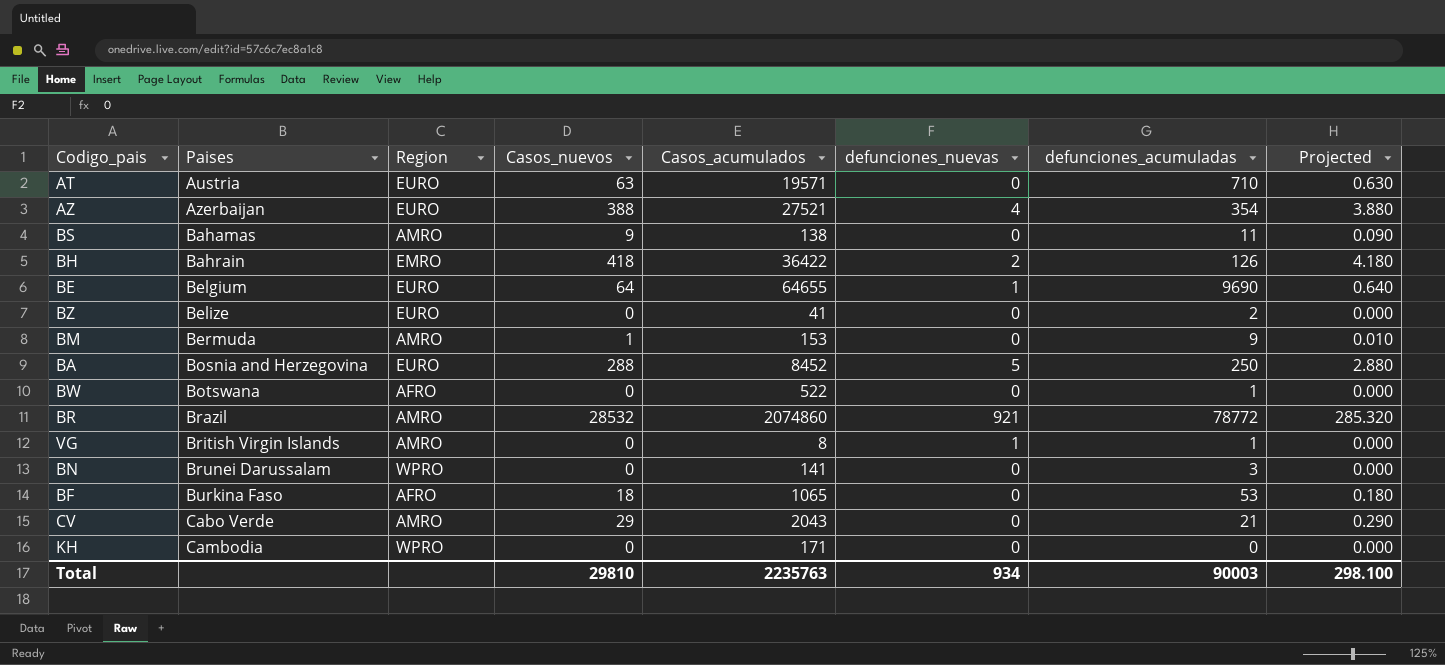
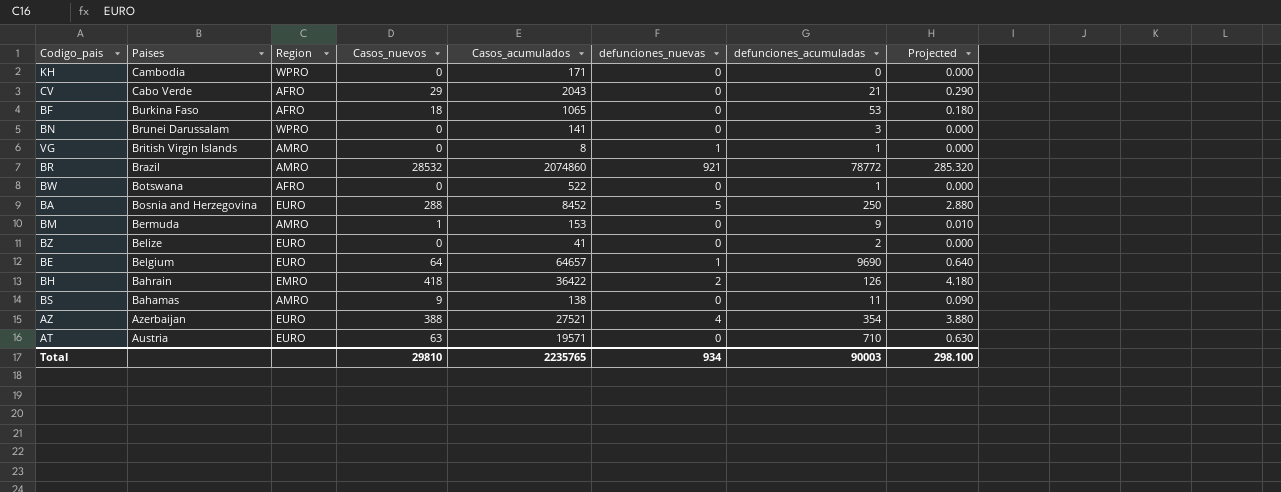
row order: Paises ascending -> Paises descending
CV | Region: AMRO -> AFRO
BE | Casos_acumulados: 64655 -> 64657
Total | Casos_acumulados: 2235763 -> 2235765

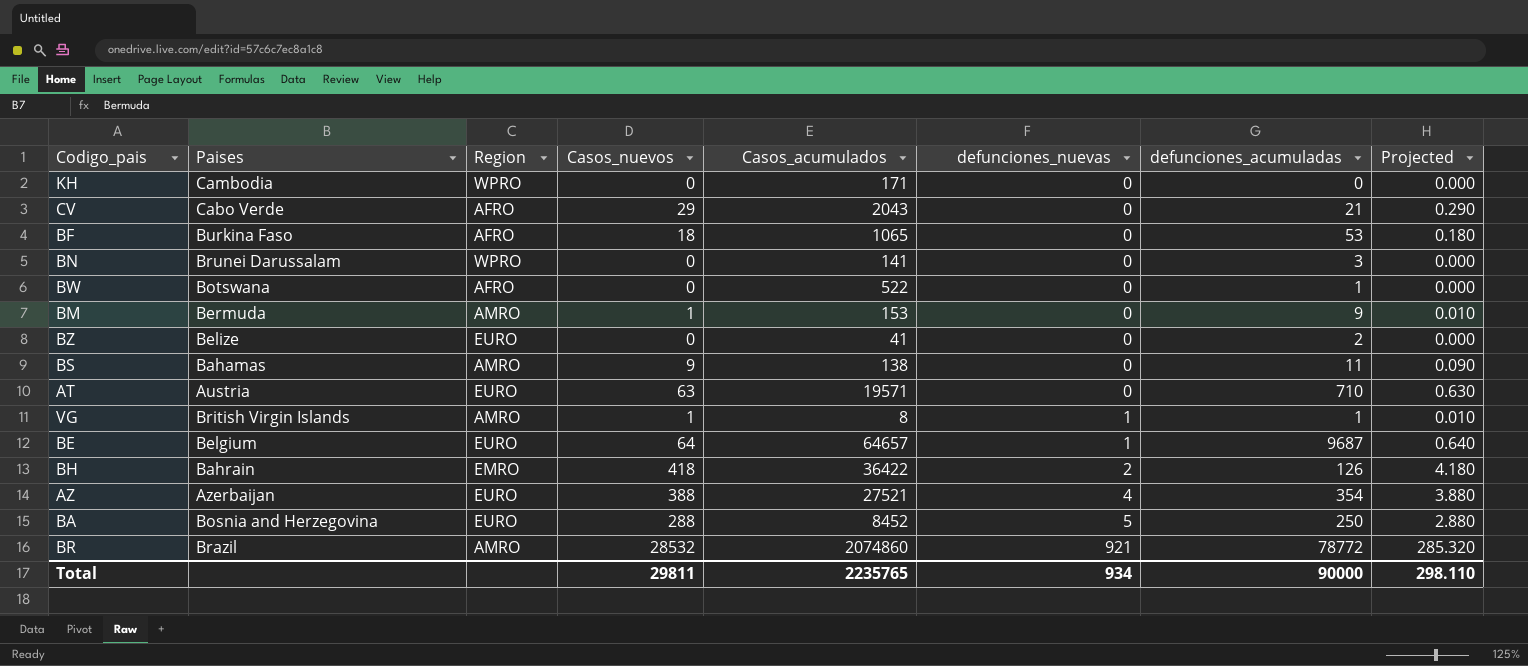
row order: Paises descending -> defunciones_nuevas ascending
VG | Casos_nuevos: 0 -> 1
VG | Projected: 0.000 -> 0.010
BE | defunciones_acumuladas: 9690 -> 9687
Total | Casos_nuevos: 29810 -> 29811
Total | defunciones_acumuladas: 90003 -> 90000
Total | Projected: 298.100 -> 298.110

